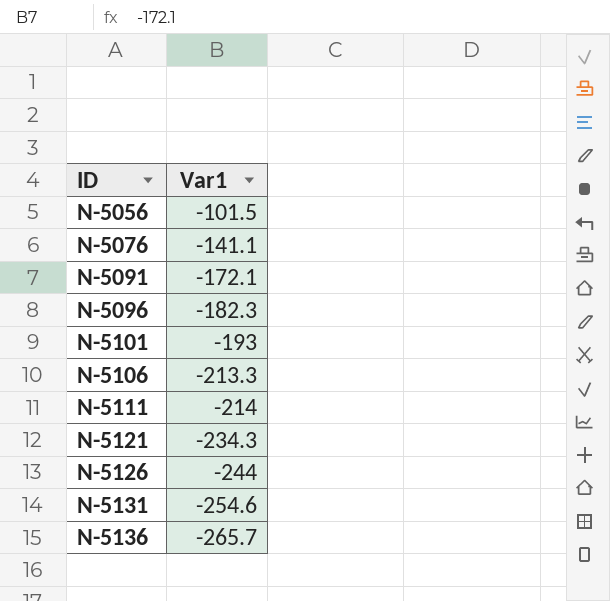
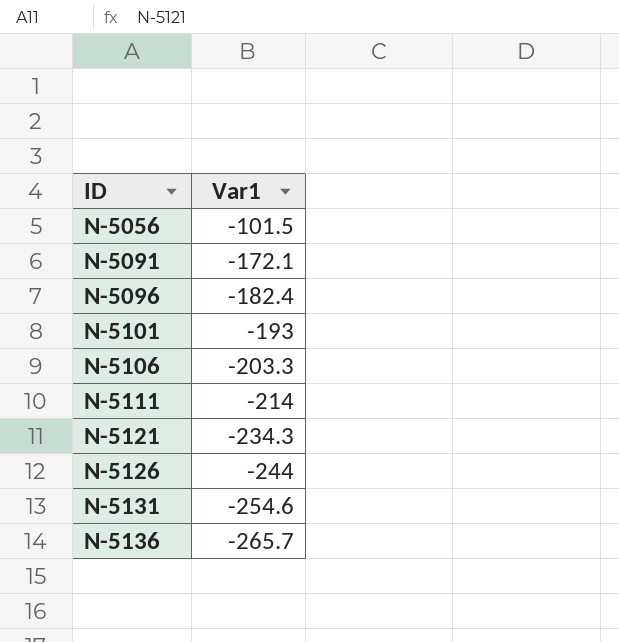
row N-5076: -141.1 -> none
N-5096 | Var1: -182.3 -> -182.4
N-5106 | Var1: -213.3 -> -203.3

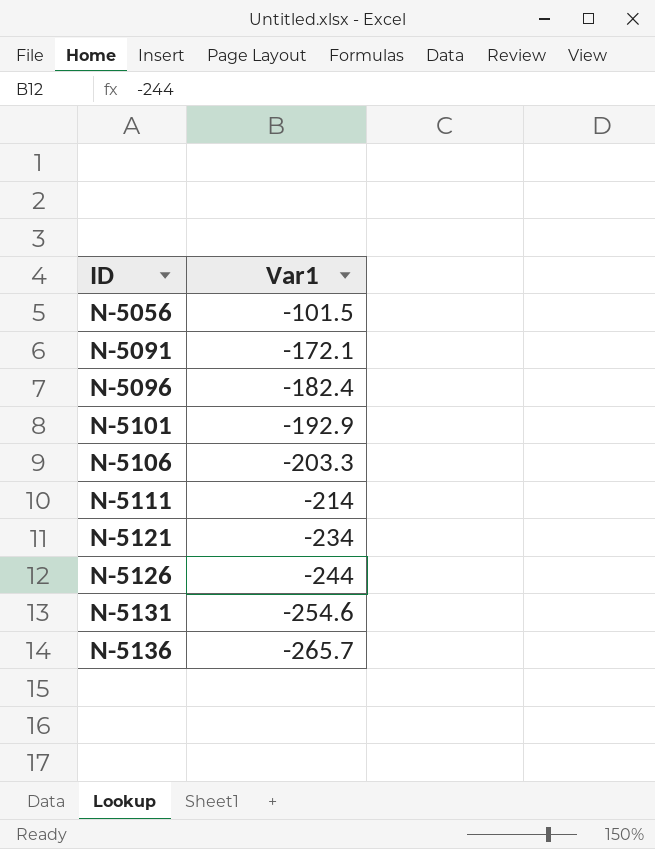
N-5101 | Var1: -193 -> -192.9
N-5121 | Var1: -234.3 -> -234

